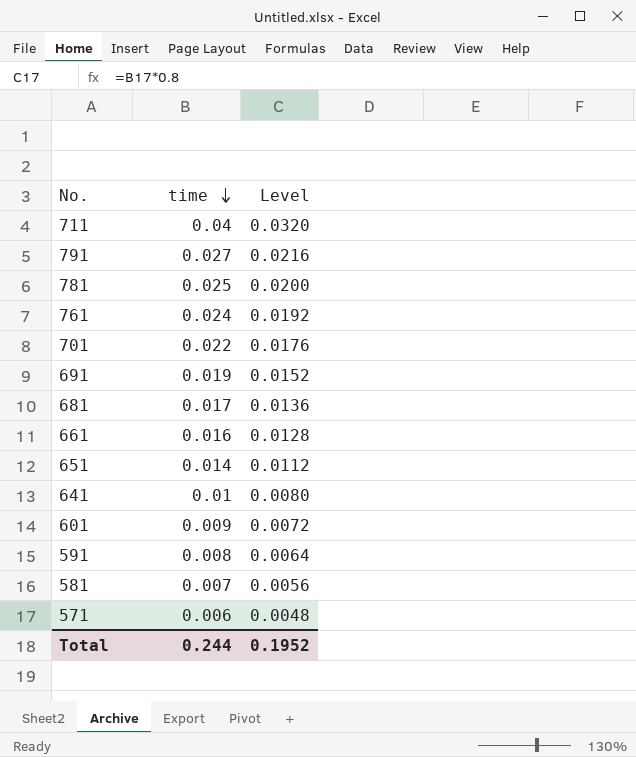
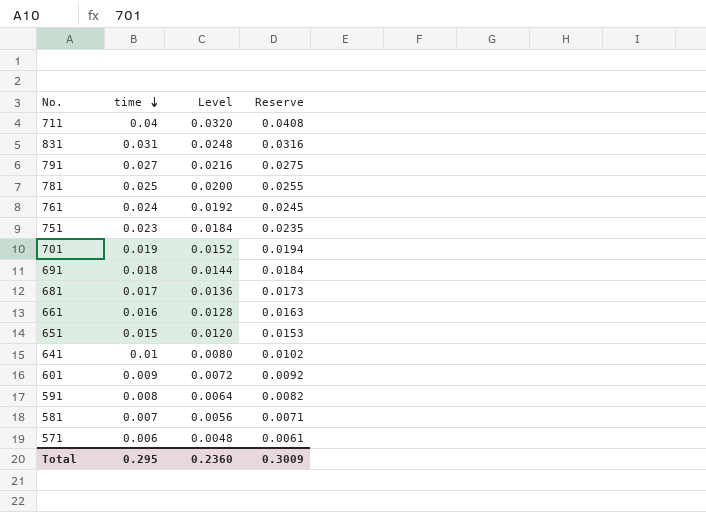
column Reserve | formula: none -> [time] * 1.02
row 831: none -> 0.031 | 0.0248 | 0.0316
row 751: none -> 0.023 | 0.0184 | 0.0235
701 | time: 0.022 -> 0.019
701 | Level: 0.0176 -> 0.0152
691 | time: 0.019 -> 0.018
691 | Level: 0.0152 -> 0.0144
651 | time: 0.014 -> 0.015
651 | Level: 0.0112 -> 0.0120
Total | time: 0.244 -> 0.295
Total | Level: 0.1952 -> 0.2360

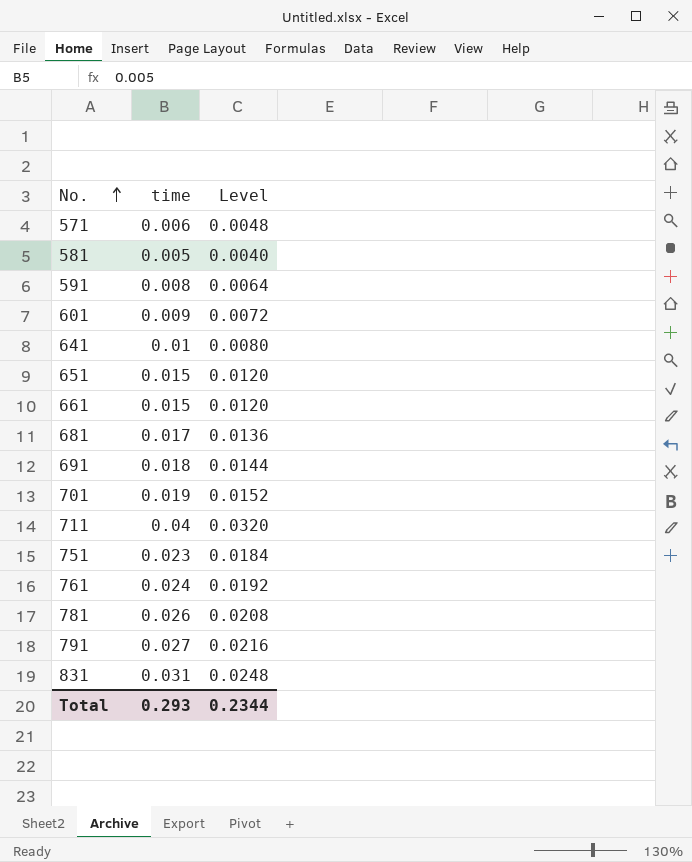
row order: time descending -> No. ascending
column Reserve | formula: [time] * 1.02 -> none
581 | time: 0.007 -> 0.005
581 | Level: 0.0056 -> 0.0040
661 | time: 0.016 -> 0.015
661 | Level: 0.0128 -> 0.0120
781 | time: 0.025 -> 0.026
781 | Level: 0.0200 -> 0.0208
Total | time: 0.295 -> 0.293
Total | Level: 0.2360 -> 0.2344

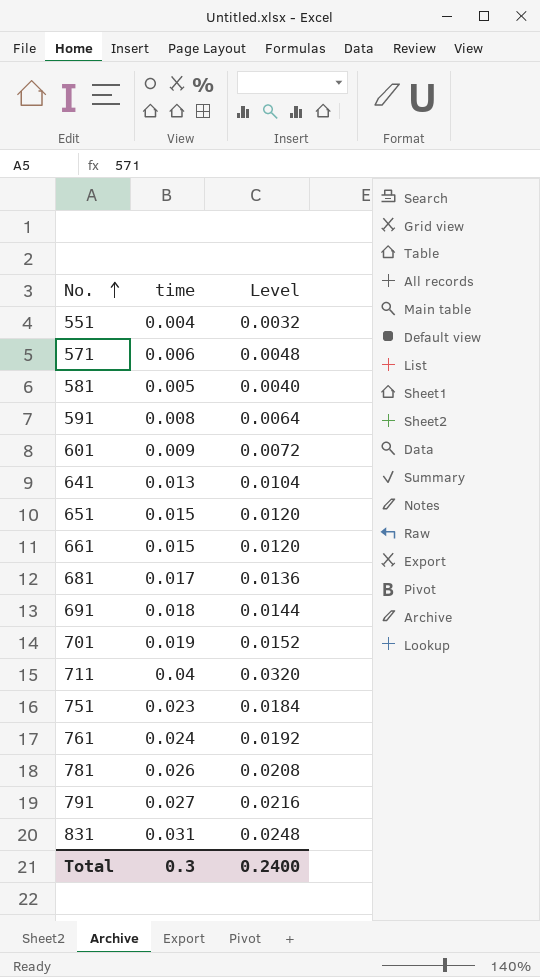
row 551: none -> 0.004 | 0.0032
641 | time: 0.01 -> 0.013
641 | Level: 0.0080 -> 0.0104
Total | time: 0.293 -> 0.3
Total | Level: 0.2344 -> 0.2400

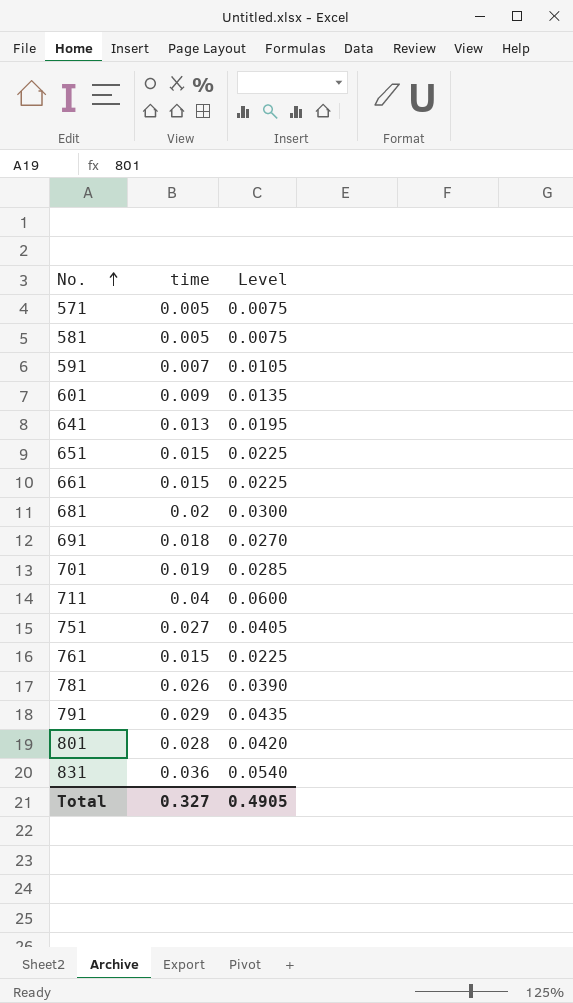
column Level | formula: [time] * 0.8 -> [time] * 1.5
row 551: 0.004 | 0.0032 -> none
571 | time: 0.006 -> 0.005
591 | time: 0.008 -> 0.007
681 | time: 0.017 -> 0.02
751 | time: 0.023 -> 0.027
761 | time: 0.024 -> 0.015
791 | time: 0.027 -> 0.029
row 801: none -> 0.028 | 0.0420
831 | time: 0.031 -> 0.036
Total | time: 0.3 -> 0.327
Total | Level: 0.2400 -> 0.4905

